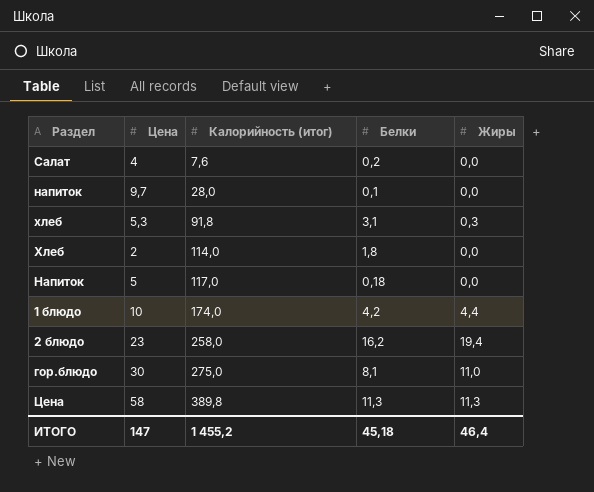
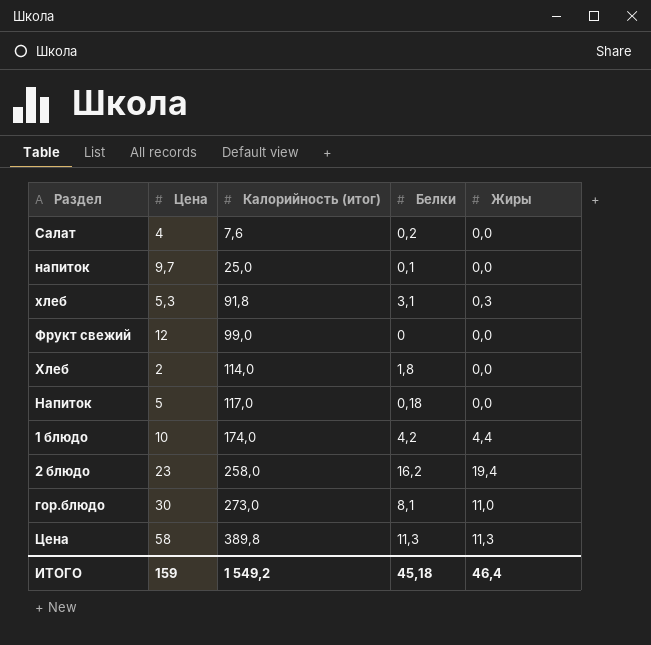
напиток | Калорийность (итог): 28,0 -> 25,0
row Фрукт свежий: none -> 12 | 99,0 | 0 | 0,0
гор.блюдо | Калорийность (итог): 275,0 -> 273,0
ИТОГО | Цена: 147 -> 159
ИТОГО | Калорийность (итог): 1 455,2 -> 1 549,2

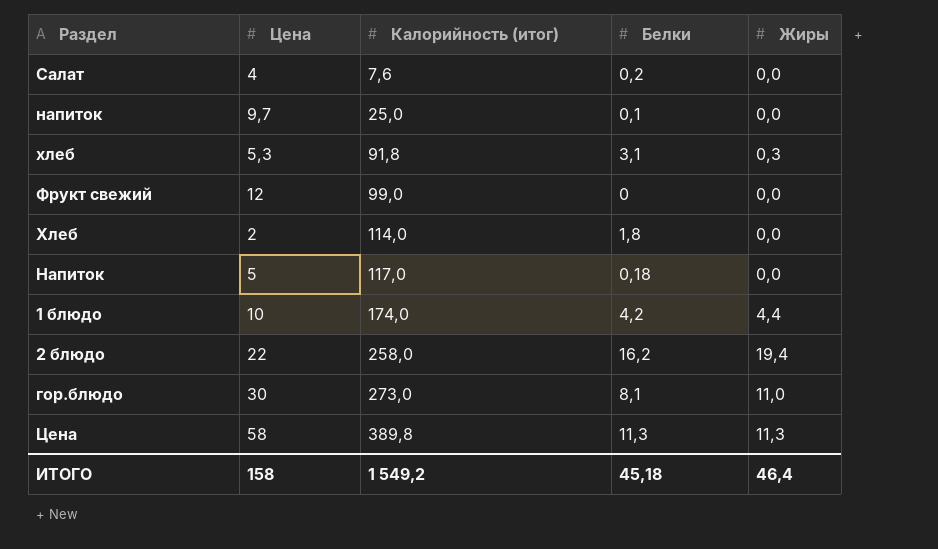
2 блюдо | Цена: 23 -> 22
ИТОГО | Цена: 159 -> 158

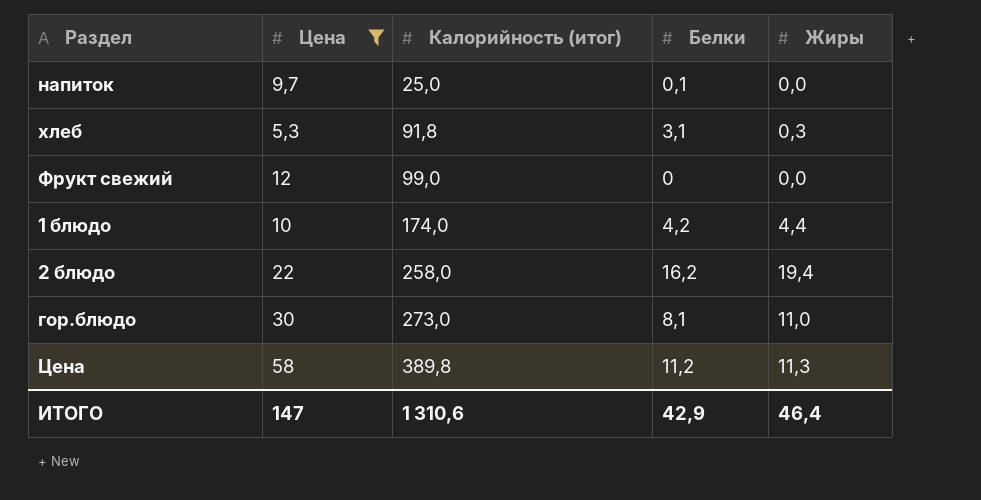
filter: none -> Цена >= 5,3
Цена | Белки: 11,3 -> 11,2
ИТОГО | Цена: 158 -> 147
ИТОГО | Калорийность (итог): 1 549,2 -> 1 310,6
ИТОГО | Белки: 45,18 -> 42,9

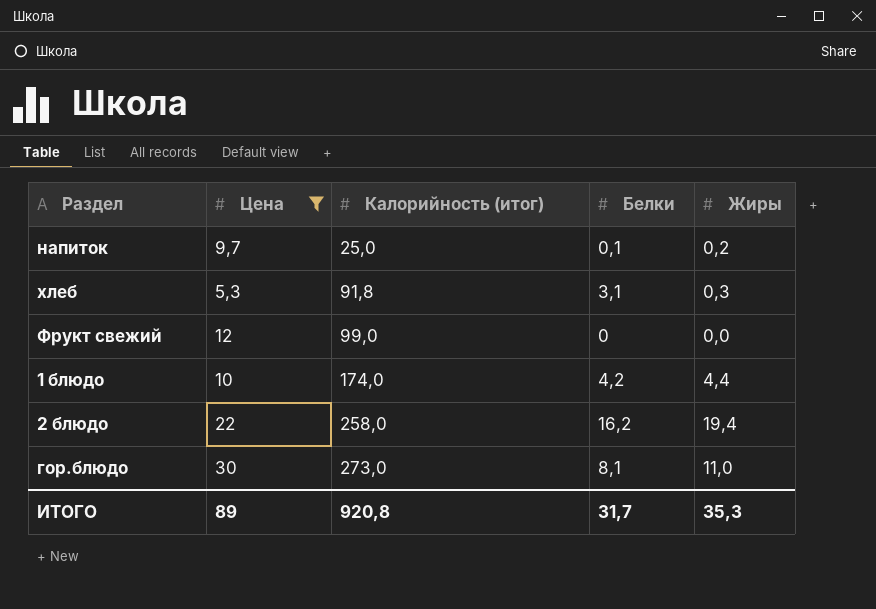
row Цена: 58 | 389,8 | 11,2 | 11,3 -> none
напиток | Жиры: 0,0 -> 0,2
ИТОГО | Цена: 147 -> 89
ИТОГО | Калорийность (итог): 1 310,6 -> 920,8
ИТОГО | Белки: 42,9 -> 31,7
ИТОГО | Жиры: 46,4 -> 35,3

